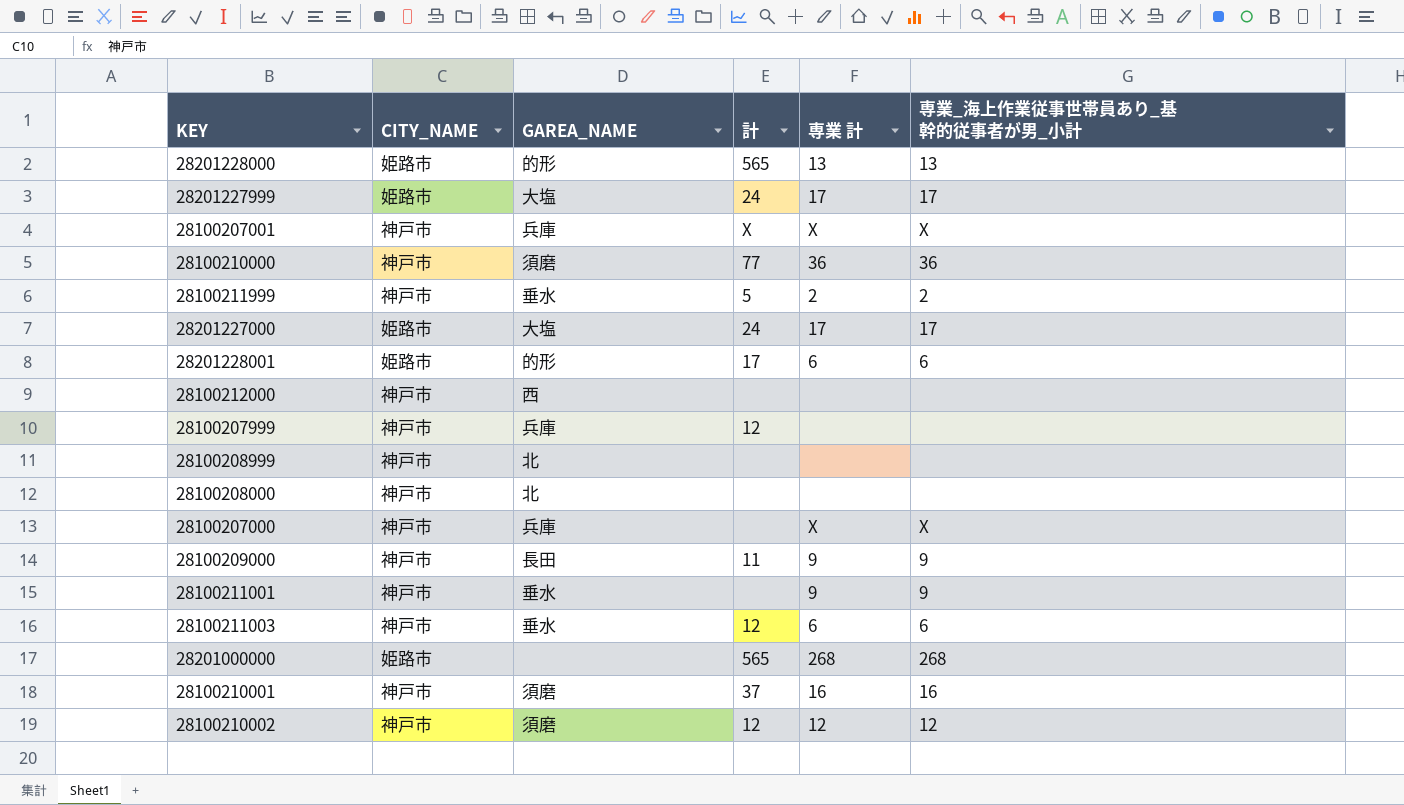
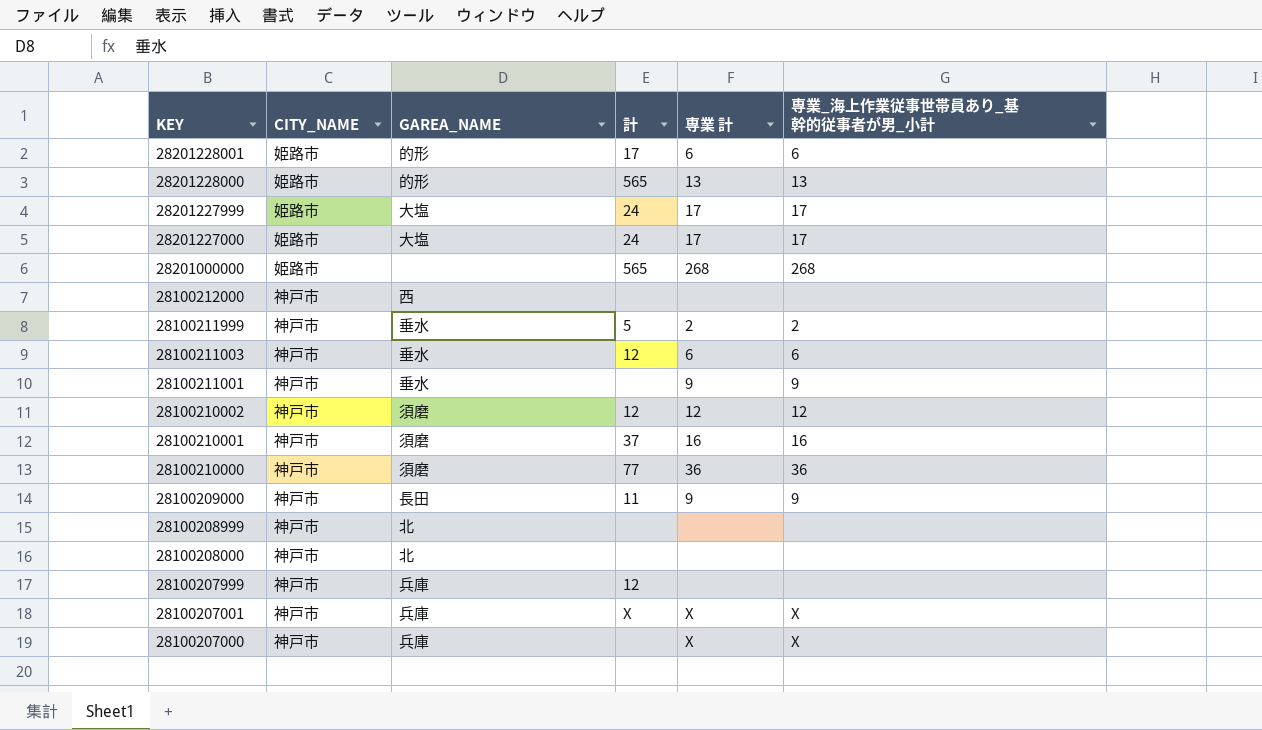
row order: none -> KEY descending

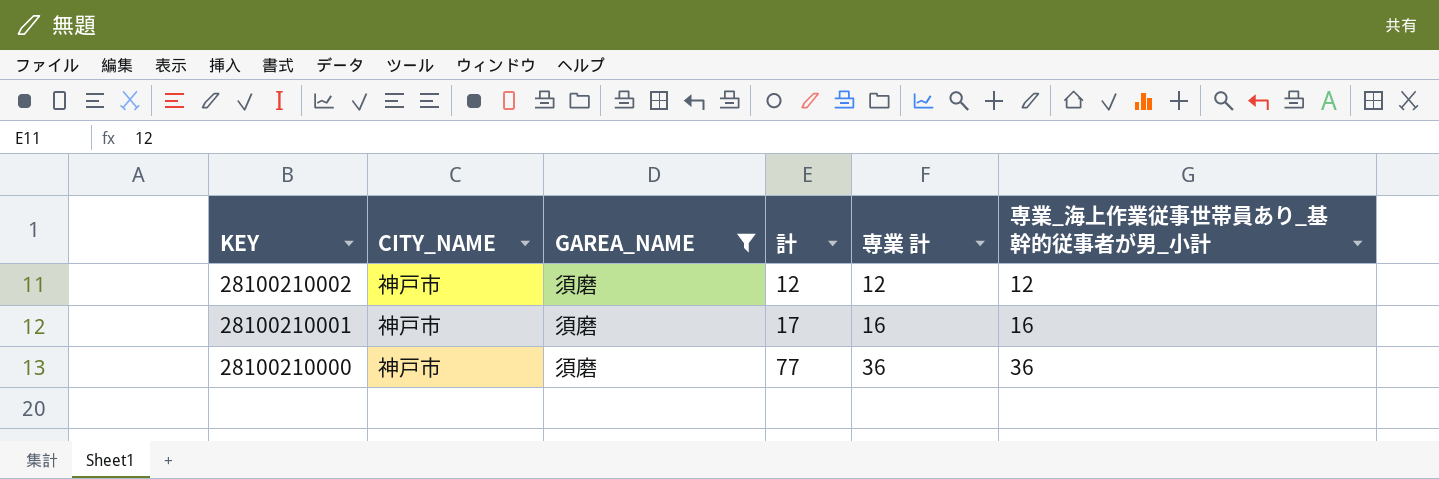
filter: none -> GAREA_NAME = 須磨
28100210001 | 計: 37 -> 17

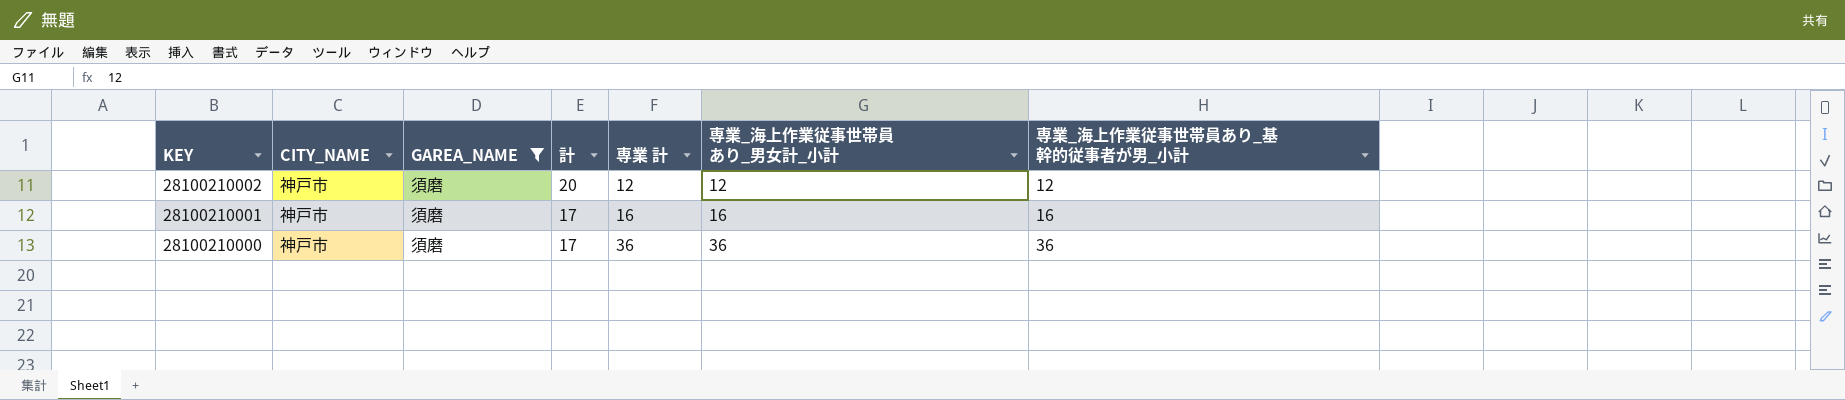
column 専業_海上作業従事世帯員あり_男女計_小計 | position: none -> 6
28100210002 | 計: 12 -> 20
28100210000 | 計: 77 -> 17

